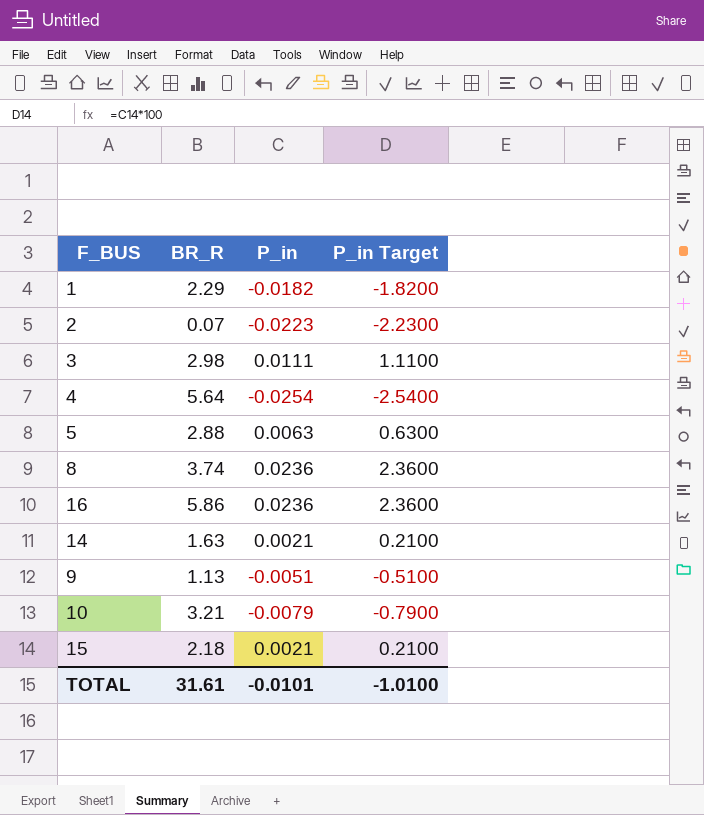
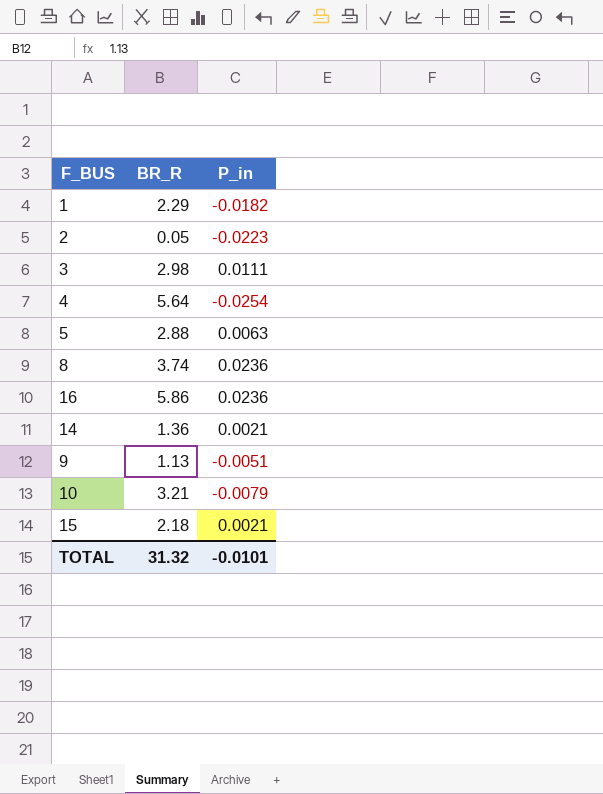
column P_in Target | formula: [P_in] * 100 -> none
2 | BR_R: 0.07 -> 0.05
14 | BR_R: 1.63 -> 1.36
TOTAL | BR_R: 31.61 -> 31.32

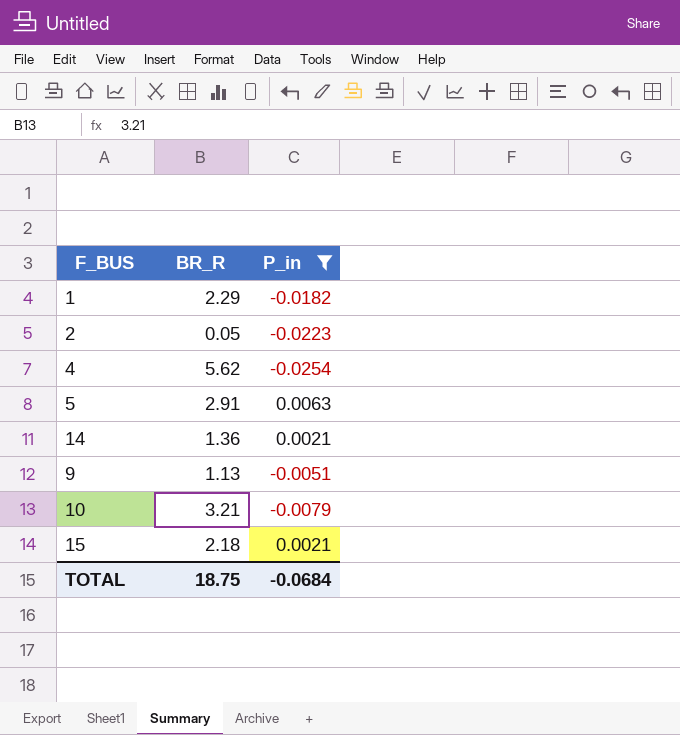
filter: none -> P_in <= 0.0063
4 | BR_R: 5.64 -> 5.62
5 | BR_R: 2.88 -> 2.91
TOTAL | BR_R: 31.32 -> 18.75
TOTAL | P_in: -0.0101 -> -0.0684

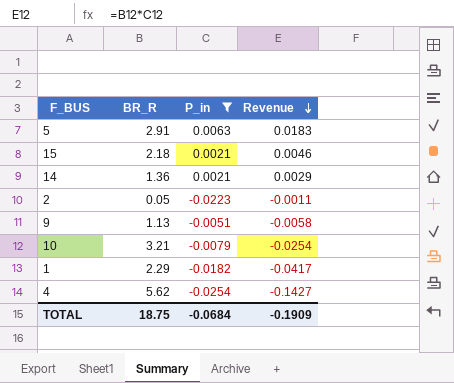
row order: none -> Revenue descending
column Revenue | formula: none -> [BR_R] * [P_in]

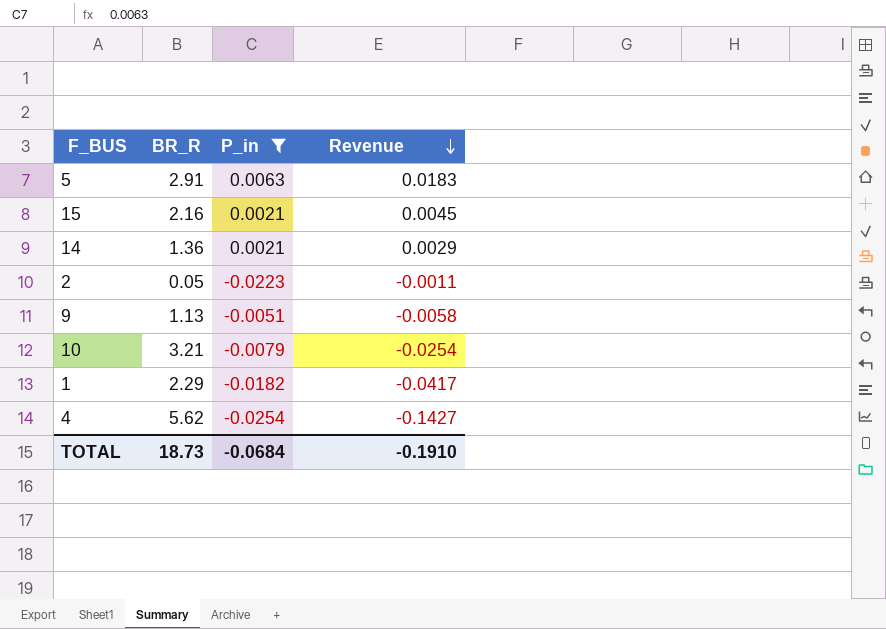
15 | BR_R: 2.18 -> 2.16
15 | Revenue: 0.0046 -> 0.0045
TOTAL | BR_R: 18.75 -> 18.73
TOTAL | Revenue: -0.1909 -> -0.1910

